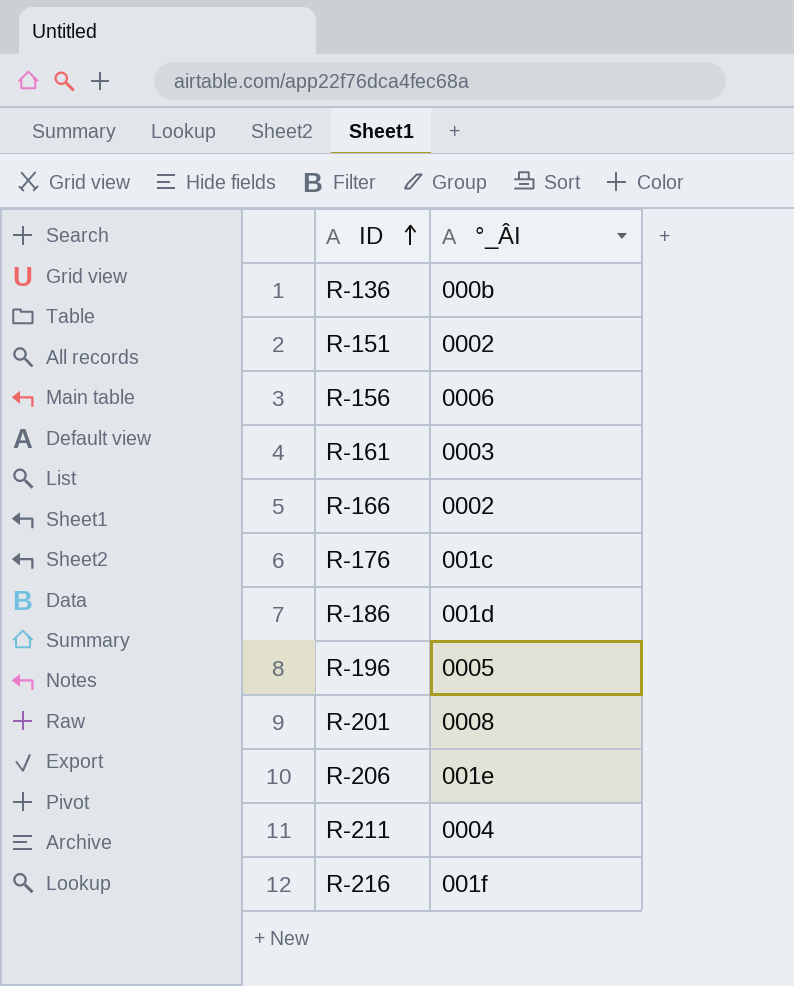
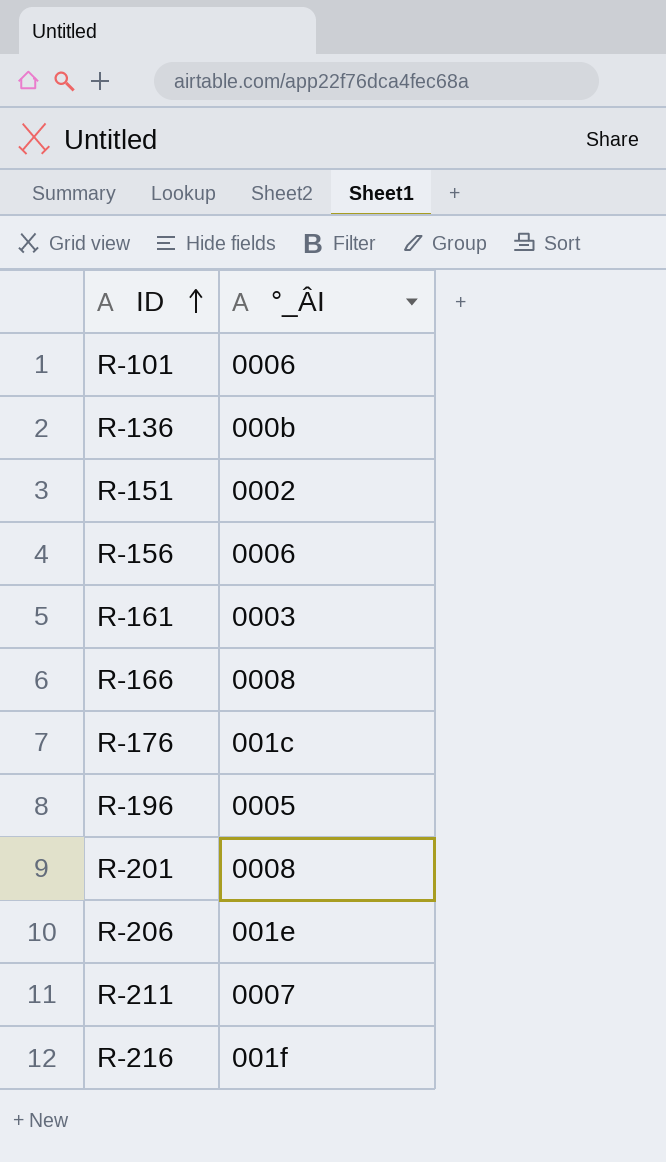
row R-186: 001d -> none
row R-101: none -> 0006
R-166 | °_ÂI: 0002 -> 0008
R-211 | °_ÂI: 0004 -> 0007

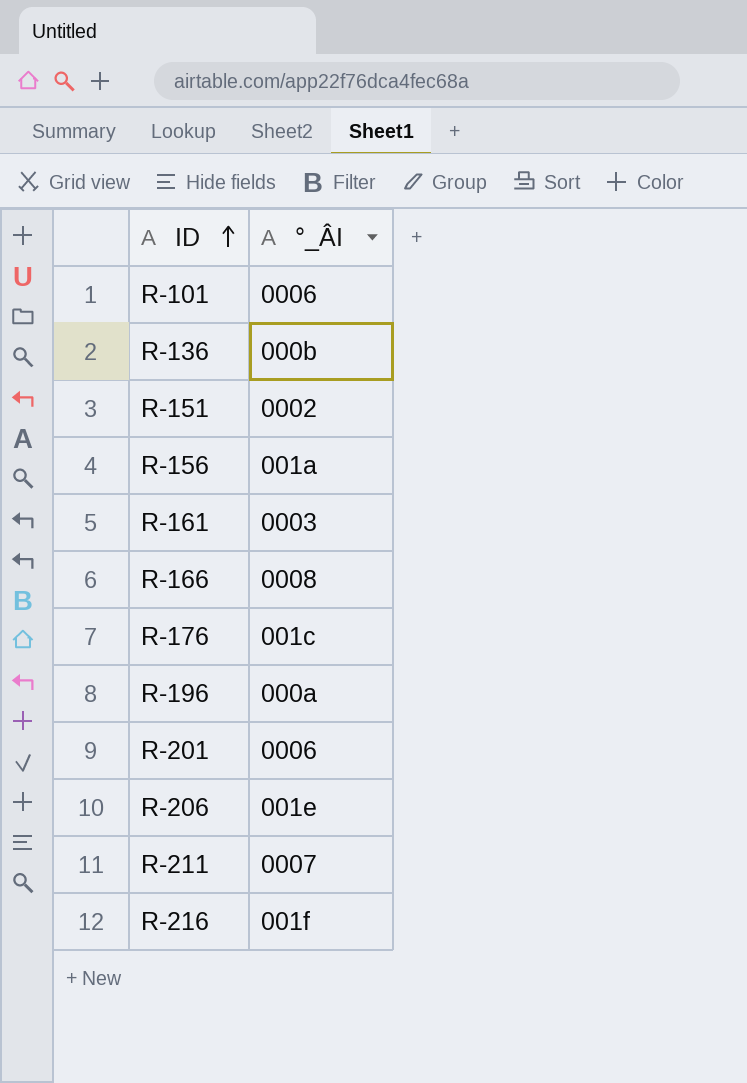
R-156 | °_ÂI: 0006 -> 001a
R-196 | °_ÂI: 0005 -> 000a
R-201 | °_ÂI: 0008 -> 0006

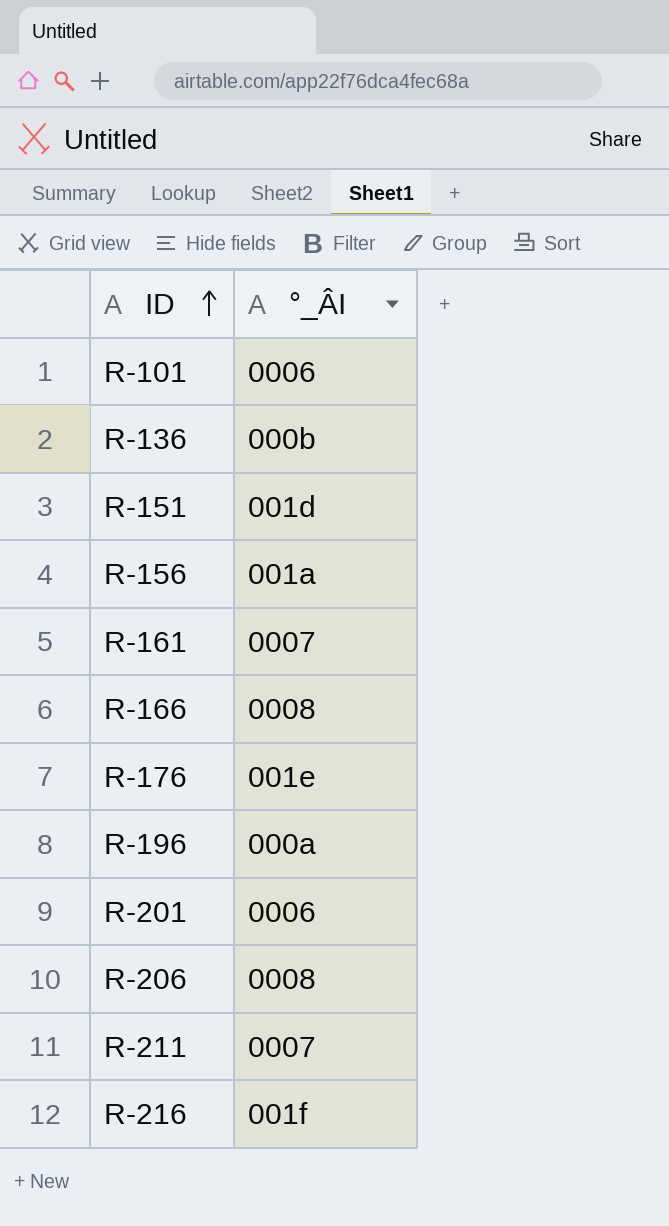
R-151 | °_ÂI: 0002 -> 001d
R-161 | °_ÂI: 0003 -> 0007
R-176 | °_ÂI: 001c -> 001e
R-206 | °_ÂI: 001e -> 0008

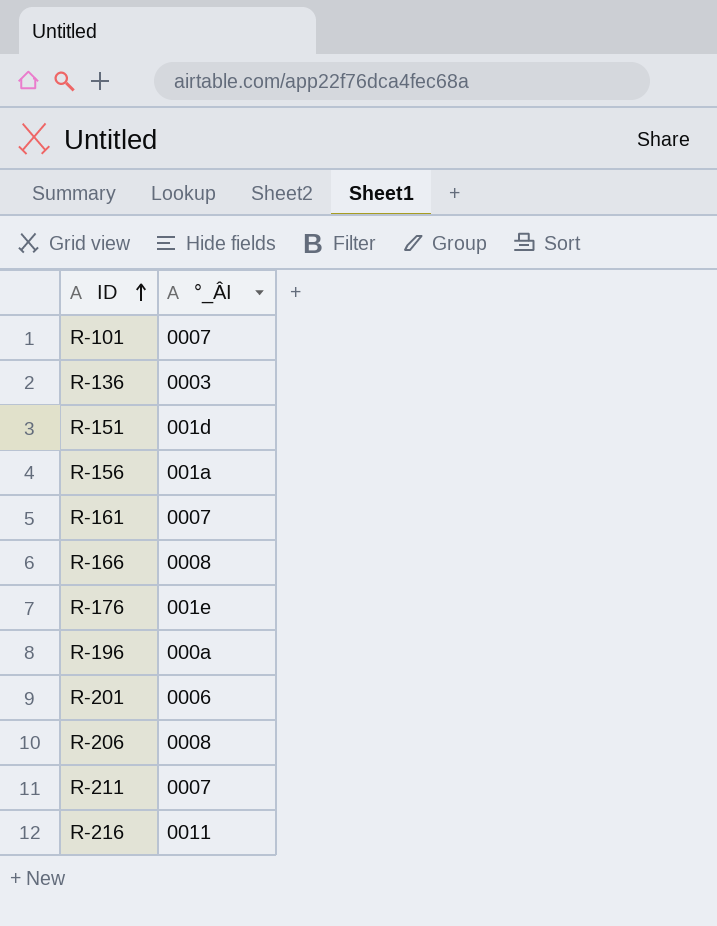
R-101 | °_ÂI: 0006 -> 0007
R-136 | °_ÂI: 000b -> 0003
R-216 | °_ÂI: 001f -> 0011

